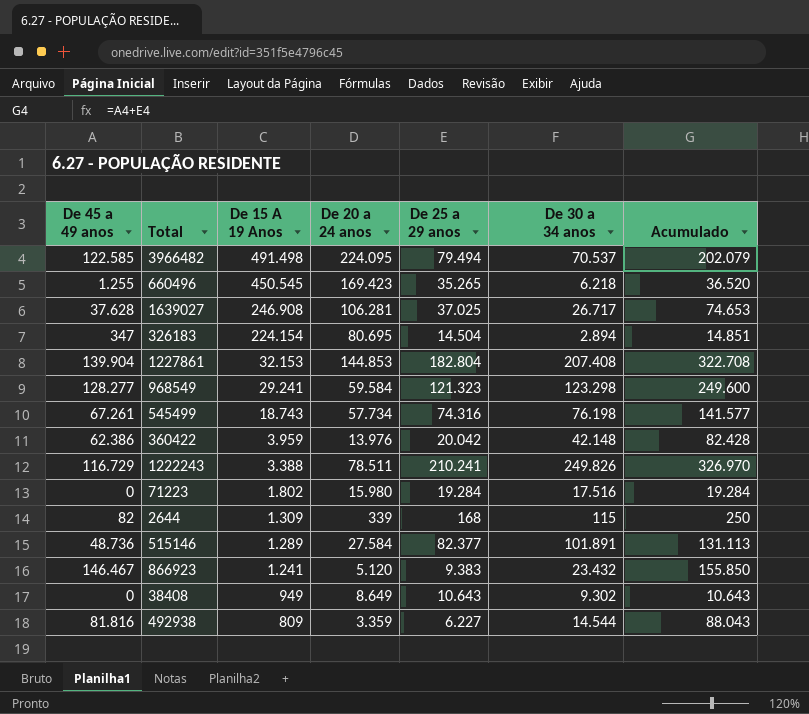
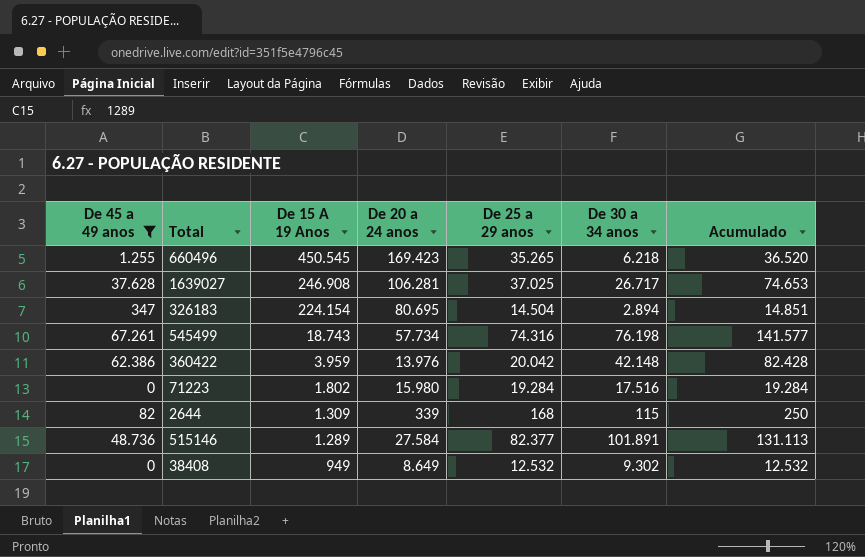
filter: none -> De 45 a 49 anos <= 67.261
38408 | De 25 a 29 anos: 10.643 -> 12.532
38408 | Acumulado: 10.643 -> 12.532

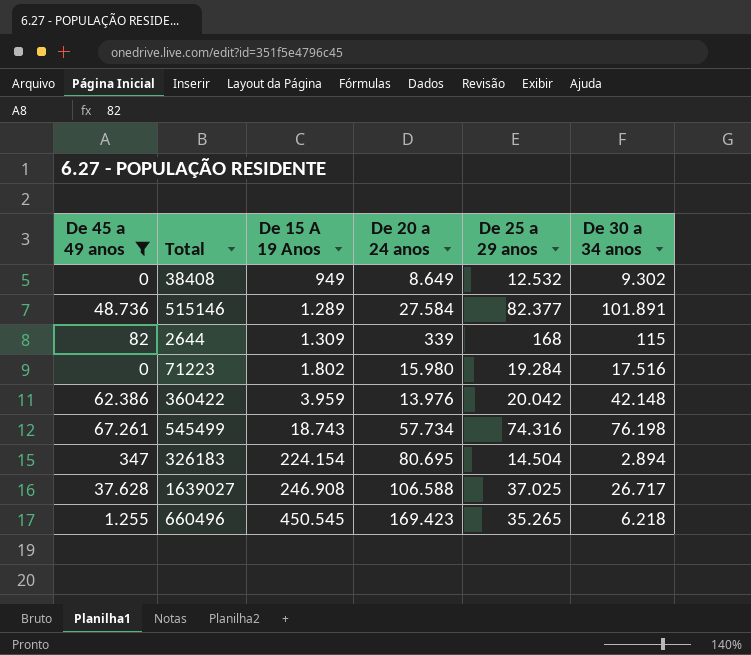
row order: De 15 A 19 Anos descending -> De 15 A 19 Anos ascending
column Acumulado | formula: [De 45 a 49 anos] + [De 25 a 29 anos] -> none
1639027 | De 20 a 24 anos: 106.281 -> 106.588

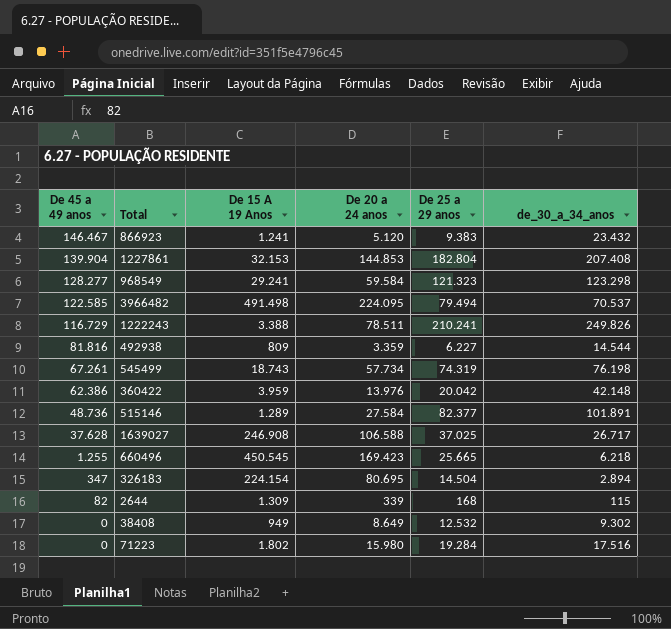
filter: De 45 a 49 anos <= 67.261 -> none
row order: De 15 A 19 Anos ascending -> De 45 a 49 anos descending
column name: De 30 a 34 anos -> de_30_a_34_anos
545499 | De 25 a 29 anos: 74.316 -> 74.319
660496 | De 25 a 29 anos: 35.265 -> 25.665

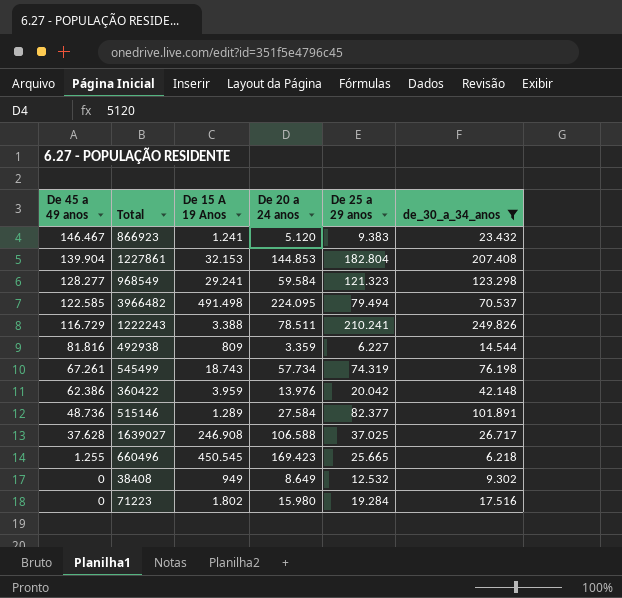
filter: none -> de_30_a_34_anos >= 6.218

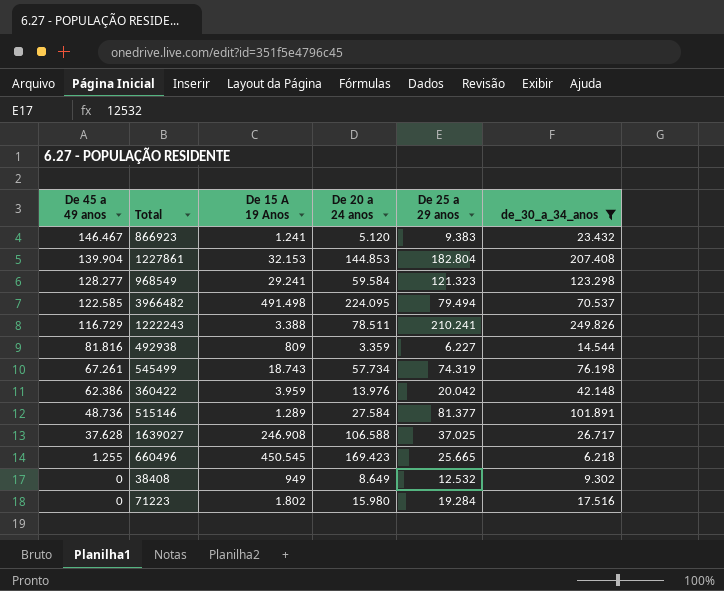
515146 | De 25 a 29 anos: 82.377 -> 81.377

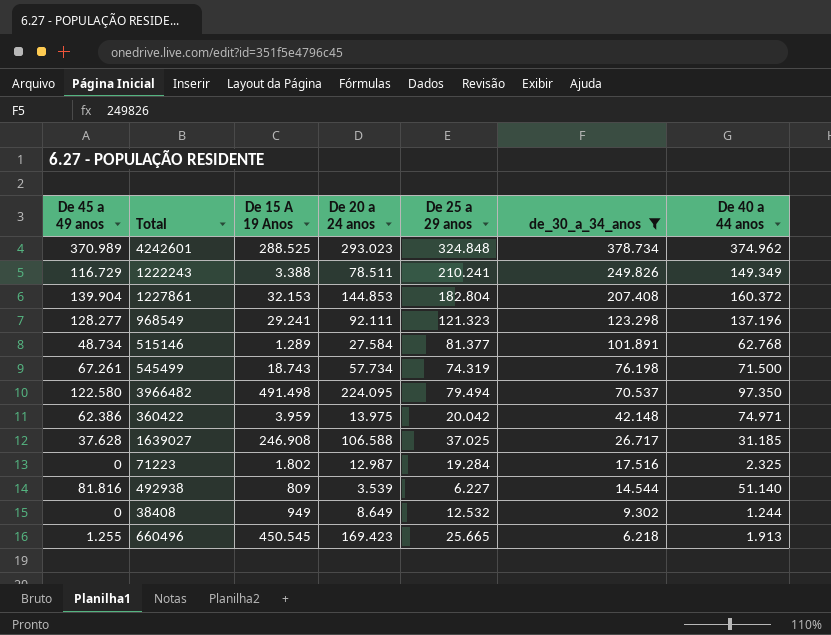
row order: De 45 a 49 anos descending -> de_30_a_34_anos descending
column De 40 a 44 anos | position: none -> 7
row 866923: 146.467 | 1.241 | 5.120 | 9.383 | 23.432 -> none
row 4242601: none -> 370.989 | 288.525 | 293.023 | 324.848 | 378.734 | 374.962
968549 | De 20 a 24 anos: 59.584 -> 92.111
515146 | De 45 a 49 anos: 48.736 -> 48.734
3966482 | De 45 a 49 anos: 122.585 -> 122.580
360422 | De 20 a 24 anos: 13.976 -> 13.975
71223 | De 20 a 24 anos: 15.980 -> 12.987
492938 | De 20 a 24 anos: 3.359 -> 3.539

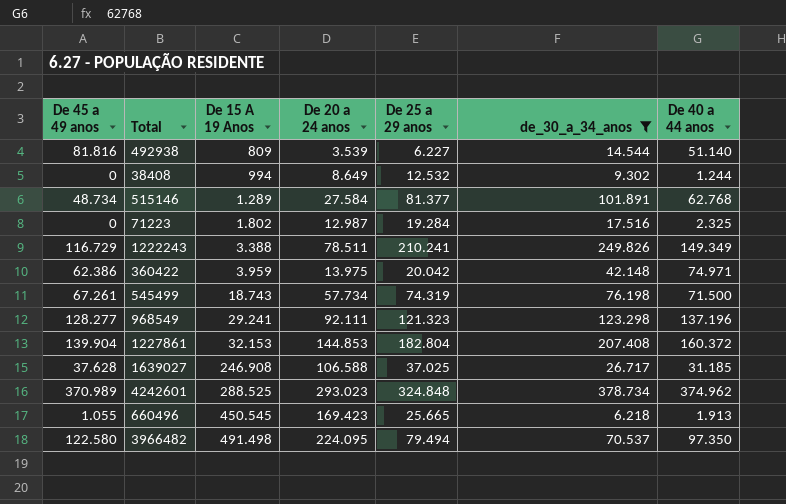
row order: de_30_a_34_anos descending -> De 15 A 19 Anos ascending
38408 | De 15 A 19 Anos: 949 -> 994
660496 | De 45 a 49 anos: 1.255 -> 1.055

